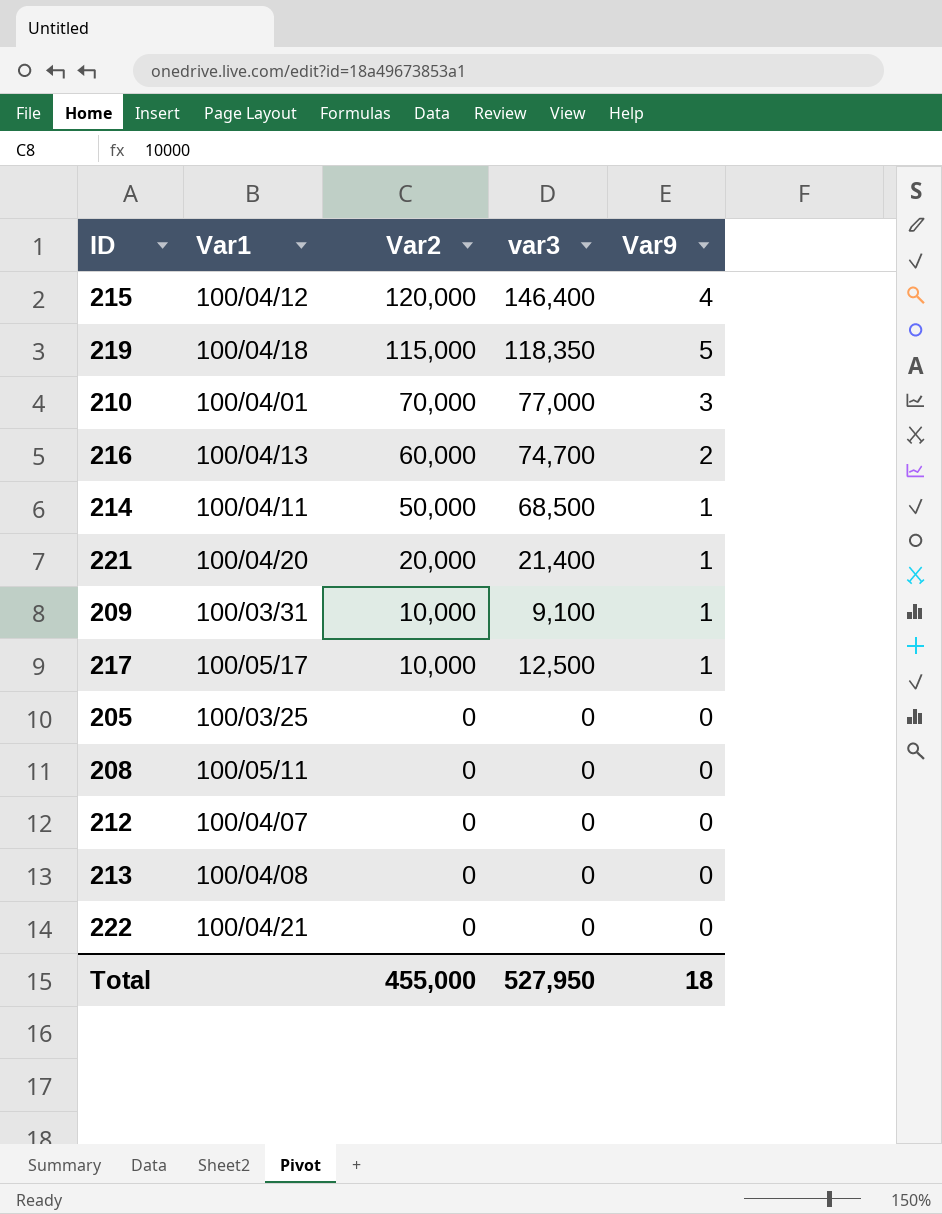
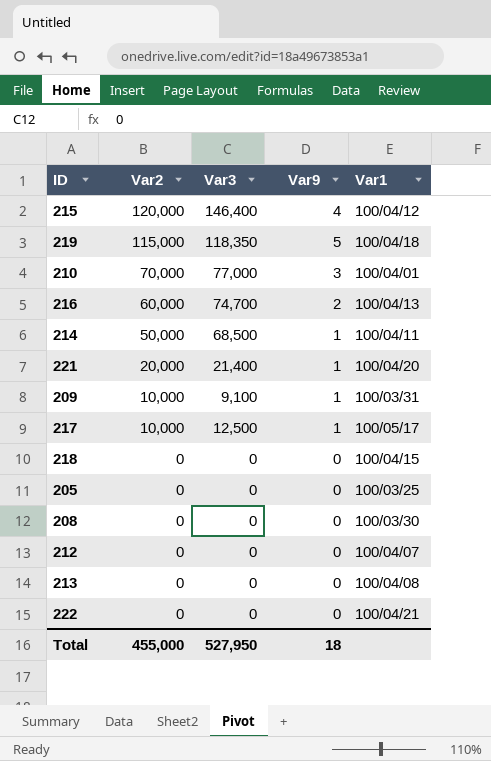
column name: var3 -> Var3
column Var1 | position: 2 -> 5
row 218: none -> 0 | 0 | 0 | 100/04/15
208 | Var1: 100/05/11 -> 100/03/30

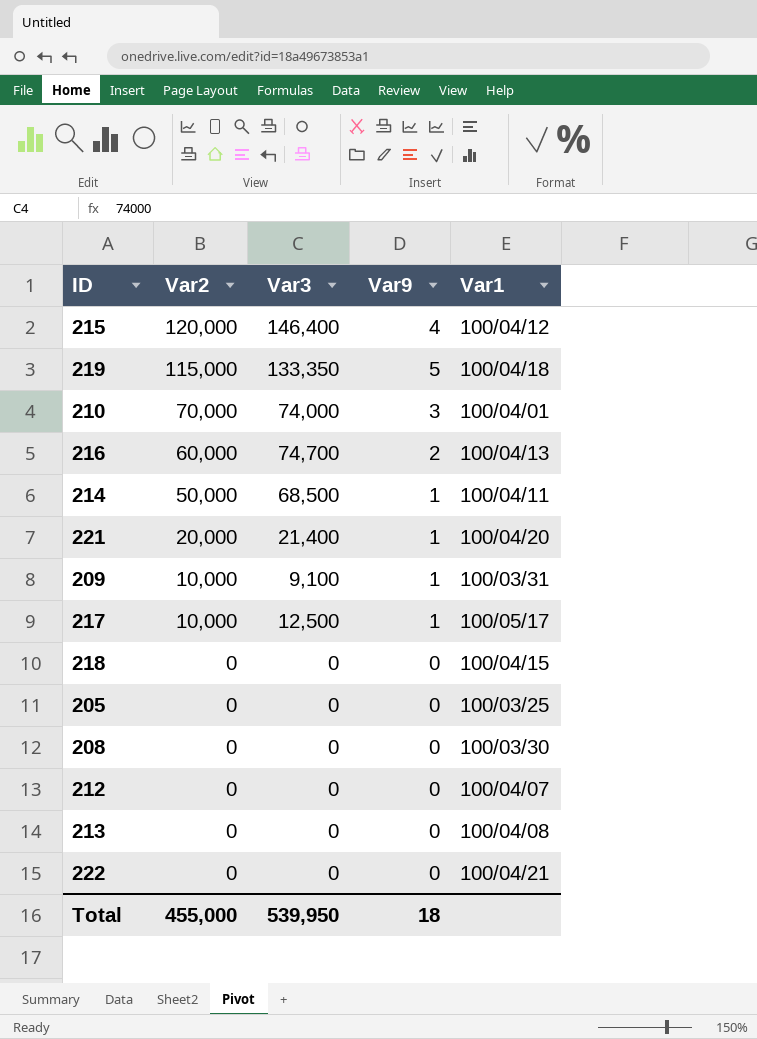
219 | Var3: 118,350 -> 133,350
210 | Var3: 77,000 -> 74,000
Total | Var3: 527,950 -> 539,950

